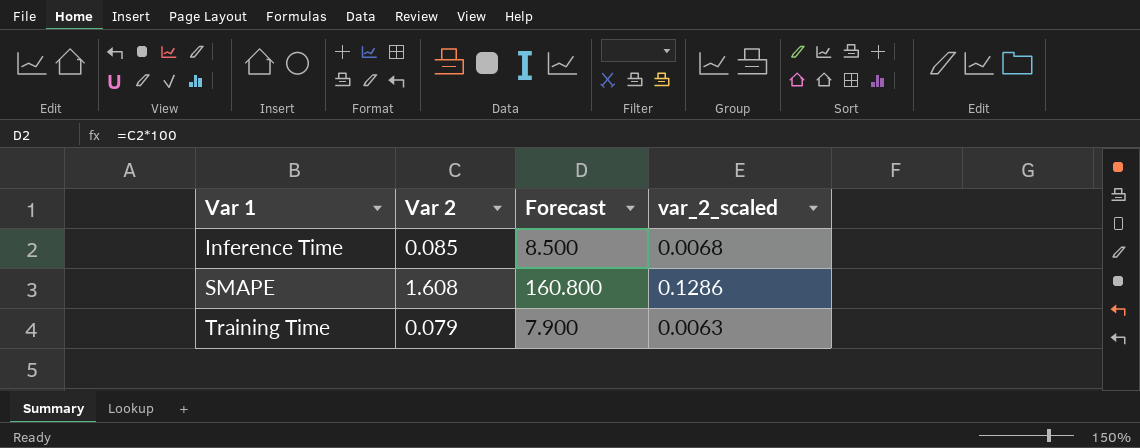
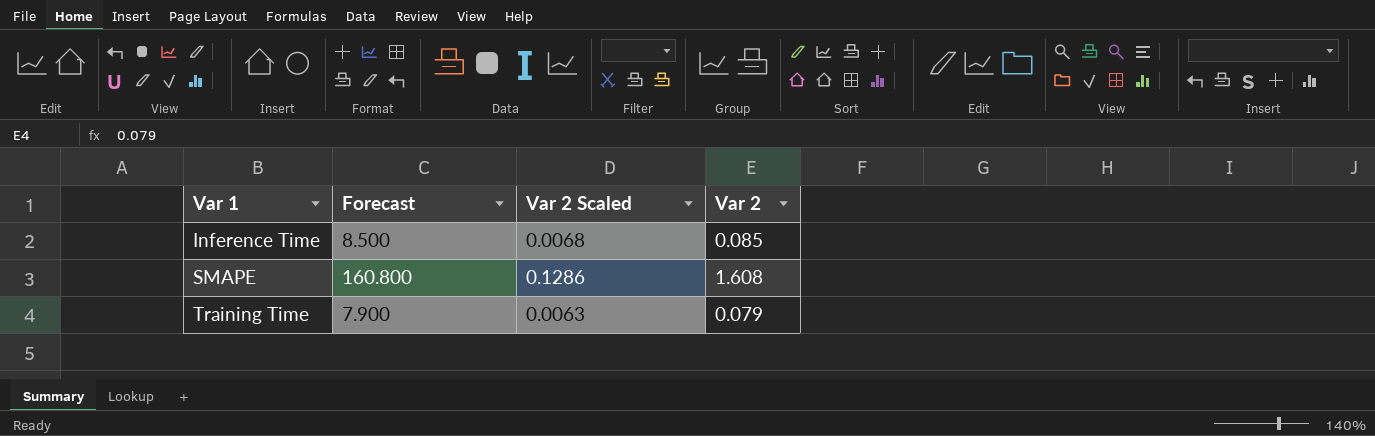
column name: var_2_scaled -> Var 2 Scaled
column Var 2 | position: 2 -> 4

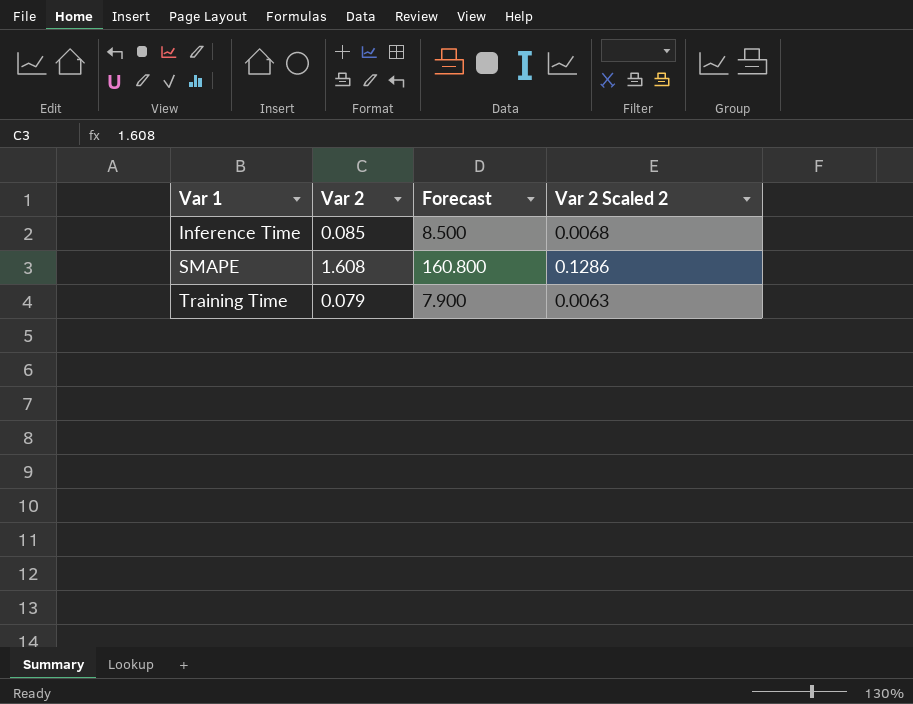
column Var 2 | position: 4 -> 2
column name: Var 2 Scaled -> Var 2 Scaled 2

